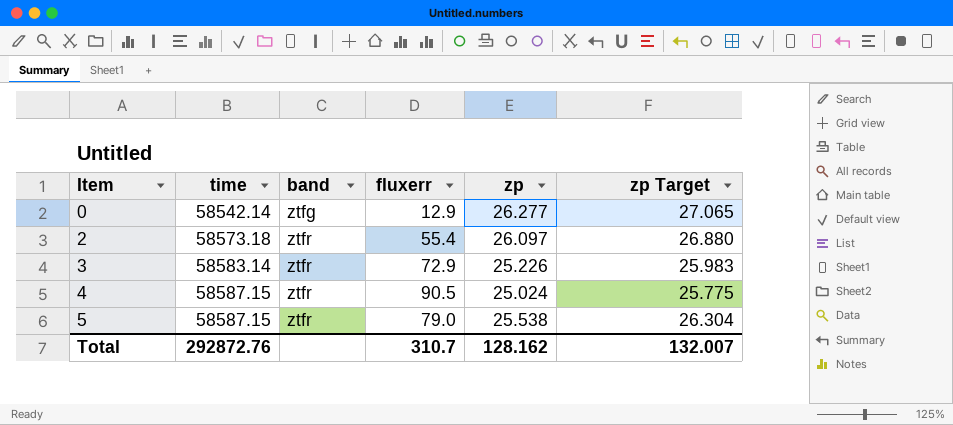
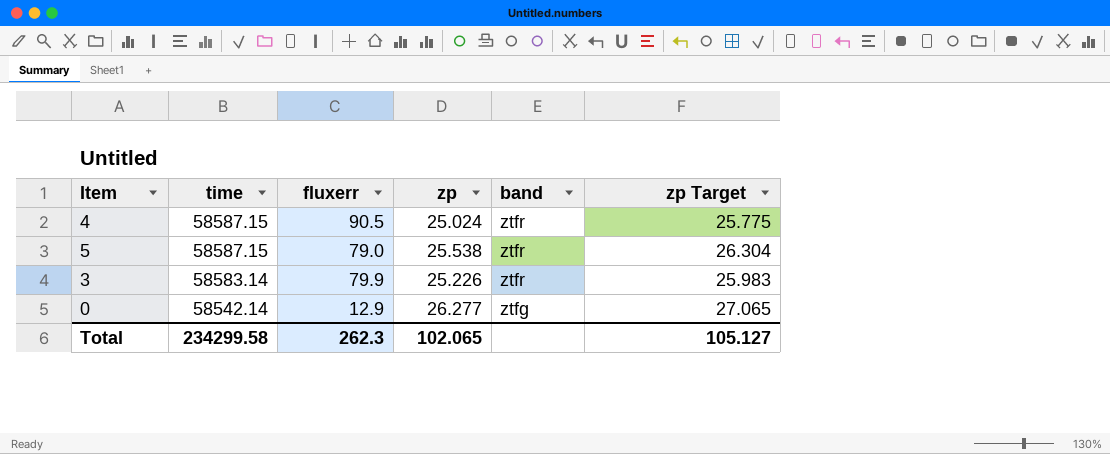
row order: Item ascending -> time descending
column band | position: 3 -> 5
row 2: 58573.18 | ztfr | 55.4 | 26.097 | 26.880 -> none
3 | fluxerr: 72.9 -> 79.9
Total | time: 292872.76 -> 234299.58
Total | fluxerr: 310.7 -> 262.3
Total | zp: 128.162 -> 102.065
Total | zp Target: 132.007 -> 105.127

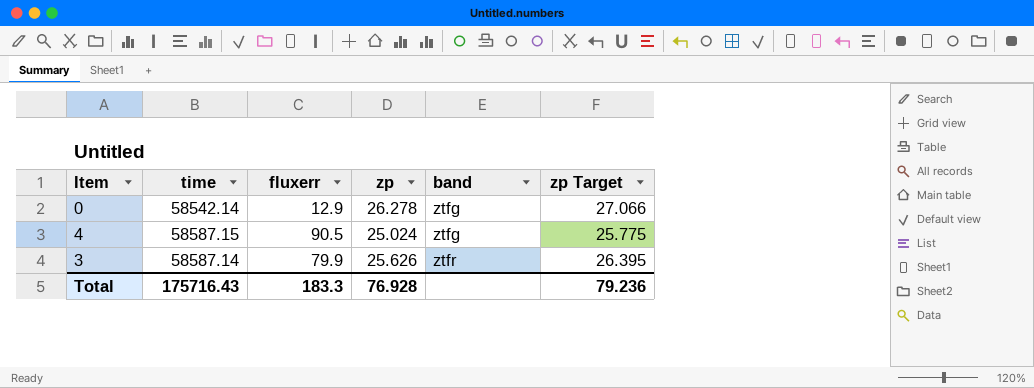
row order: time descending -> band ascending
row 5: 58587.15 | 79.0 | 25.538 | ztfr | 26.304 -> none
0 | zp: 26.277 -> 26.278
0 | zp Target: 27.065 -> 27.066
4 | band: ztfr -> ztfg
3 | time: 58583.14 -> 58587.14
3 | zp: 25.226 -> 25.626
3 | zp Target: 25.983 -> 26.395
Total | time: 234299.58 -> 175716.43
Total | fluxerr: 262.3 -> 183.3
Total | zp: 102.065 -> 76.928
Total | zp Target: 105.127 -> 79.236

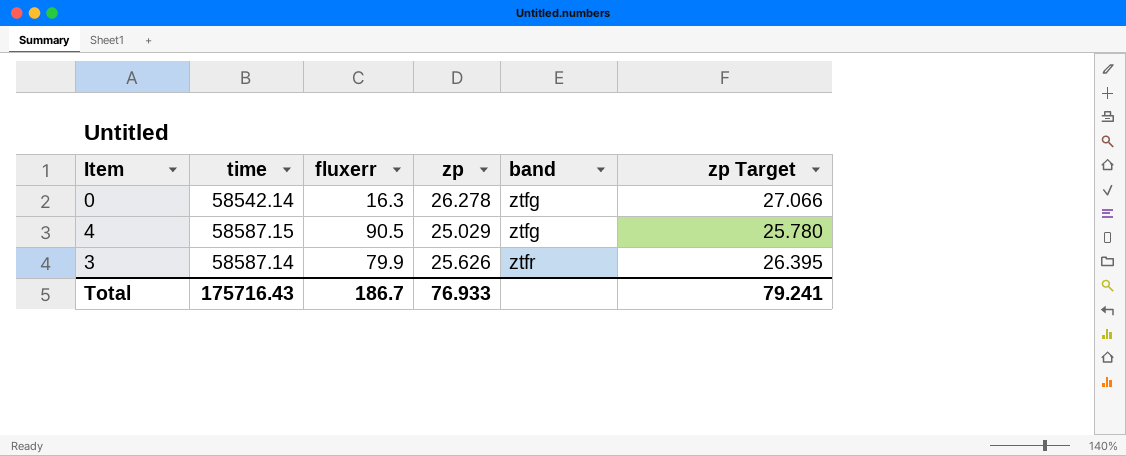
0 | fluxerr: 12.9 -> 16.3
4 | zp: 25.024 -> 25.029
4 | zp Target: 25.775 -> 25.780
Total | fluxerr: 183.3 -> 186.7
Total | zp: 76.928 -> 76.933
Total | zp Target: 79.236 -> 79.241

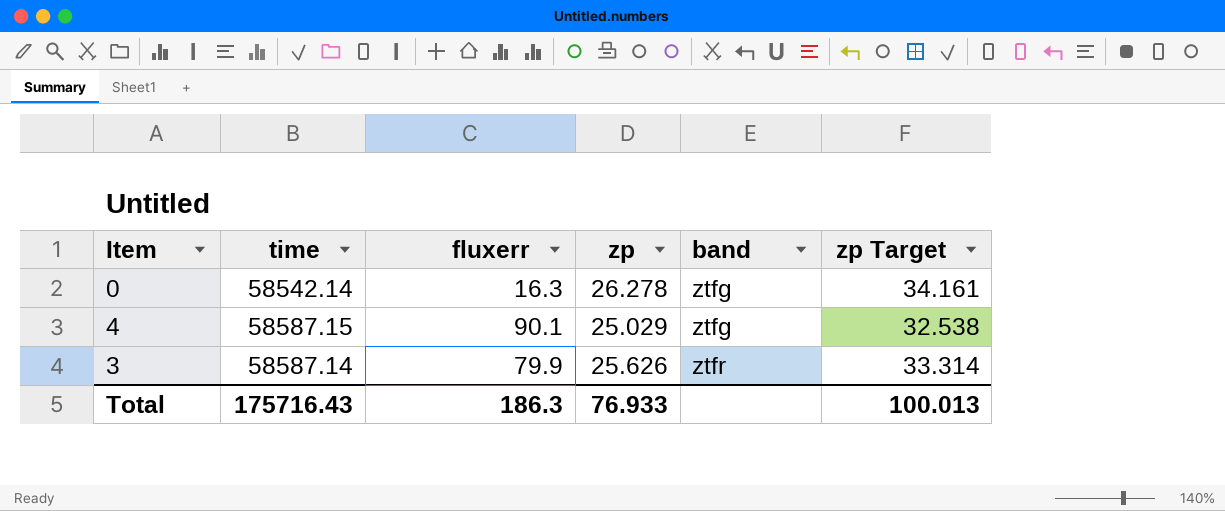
column zp Target | formula: [zp] * 1.03 -> [zp] * 1.3
4 | fluxerr: 90.5 -> 90.1
Total | fluxerr: 186.7 -> 186.3
Total | zp Target: 79.241 -> 100.013

